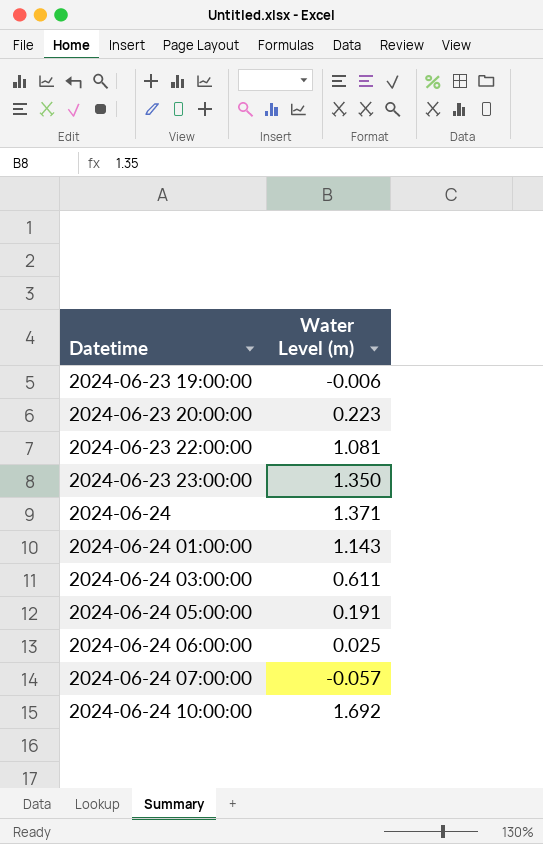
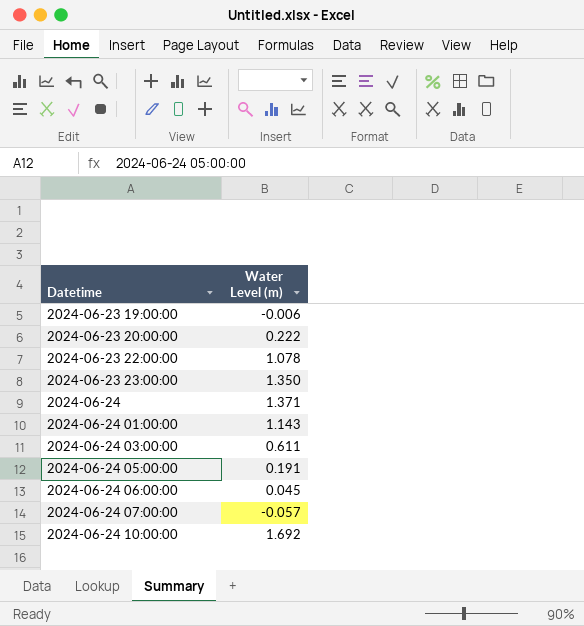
2024-06-23 20:00:00 | Water Level (m): 0.223 -> 0.222
2024-06-23 22:00:00 | Water Level (m): 1.081 -> 1.078
2024-06-24 06:00:00 | Water Level (m): 0.025 -> 0.045

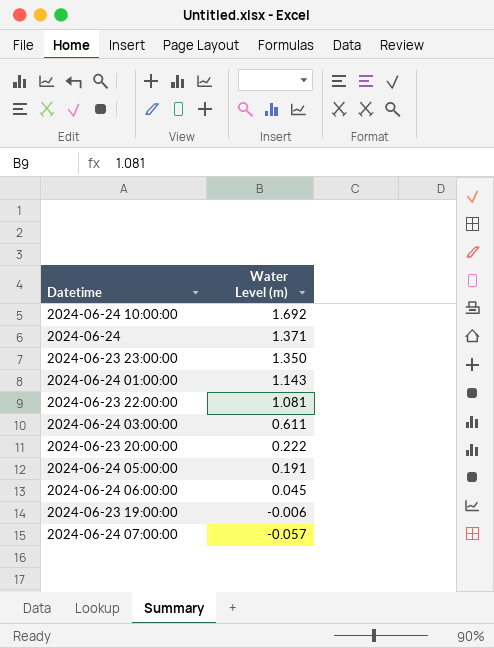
row order: Datetime ascending -> Water Level (m) descending
2024-06-23 22:00:00 | Water Level (m): 1.078 -> 1.081

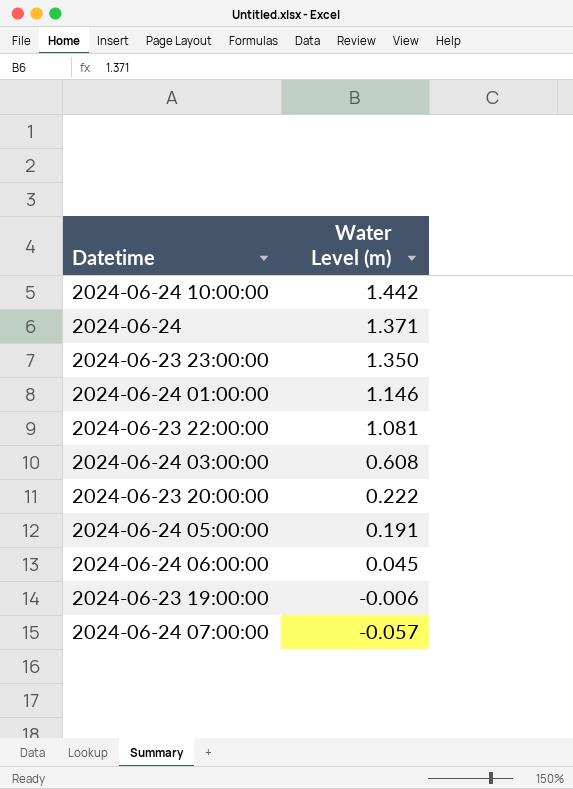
2024-06-24 10:00:00 | Water Level (m): 1.692 -> 1.442
2024-06-24 01:00:00 | Water Level (m): 1.143 -> 1.146
2024-06-24 03:00:00 | Water Level (m): 0.611 -> 0.608

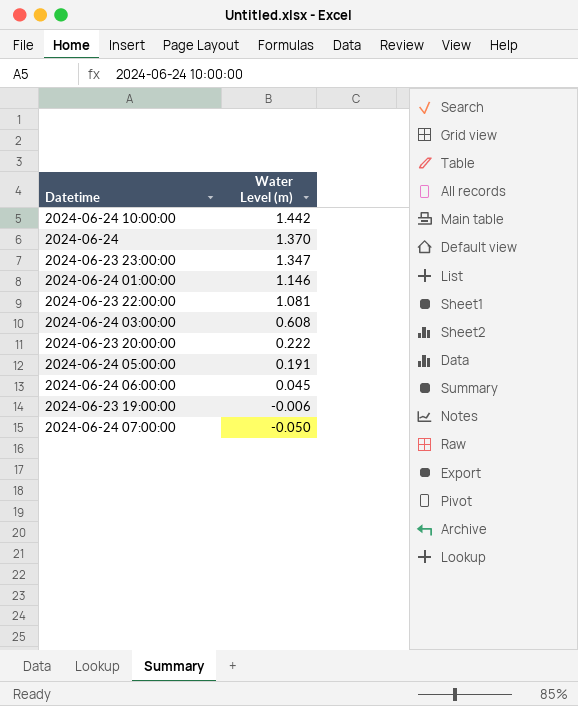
2024-06-24 | Water Level (m): 1.371 -> 1.370
2024-06-23 23:00:00 | Water Level (m): 1.350 -> 1.347
2024-06-24 07:00:00 | Water Level (m): -0.057 -> -0.050

